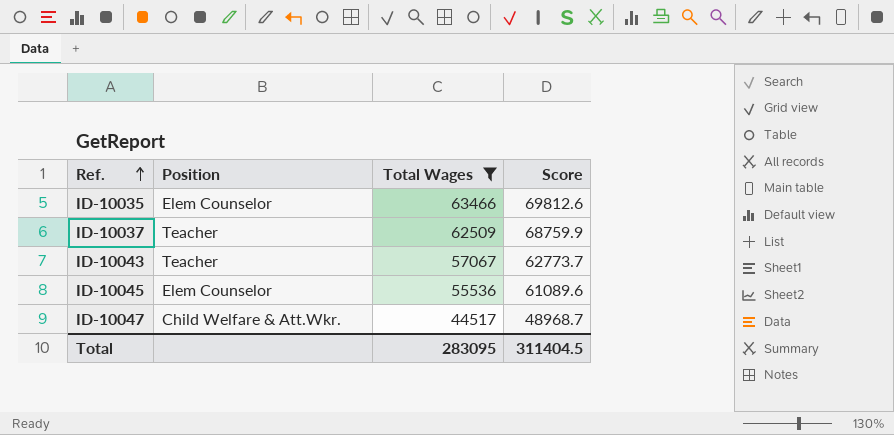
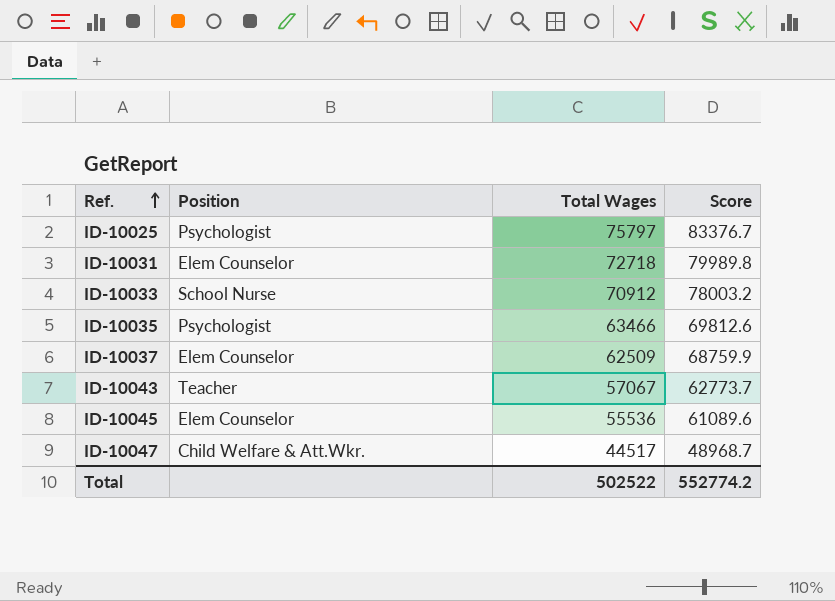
filter: Total Wages <= 63466 -> none
ID-10035 | Position: Elem Counselor -> Psychologist
ID-10037 | Position: Teacher -> Elem Counselor
Total | Total Wages: 283095 -> 502522
Total | Score: 311404.5 -> 552774.2

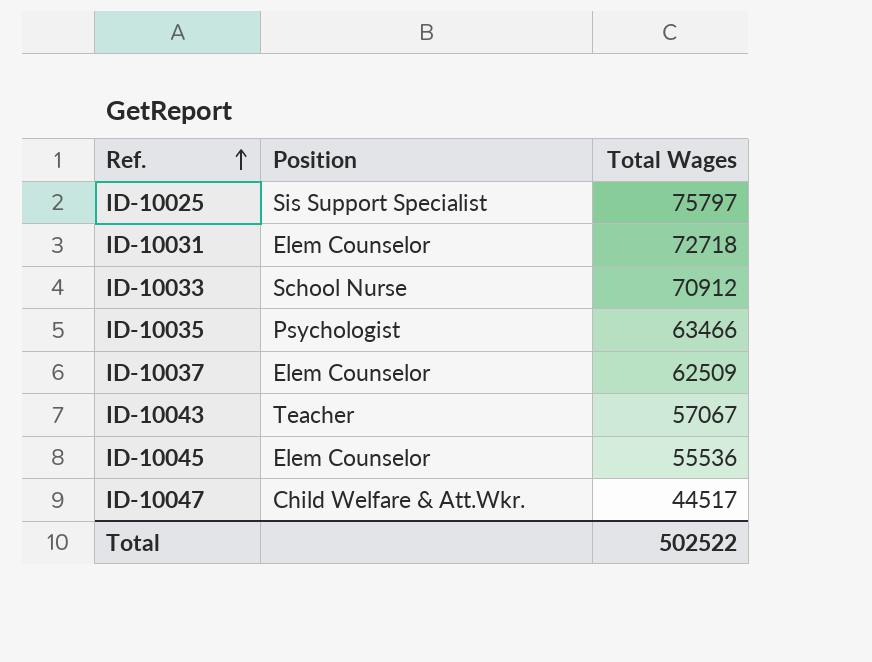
column Score | formula: [Total Wages] * 1.1 -> none
ID-10025 | Position: Psychologist -> Sis Support Specialist

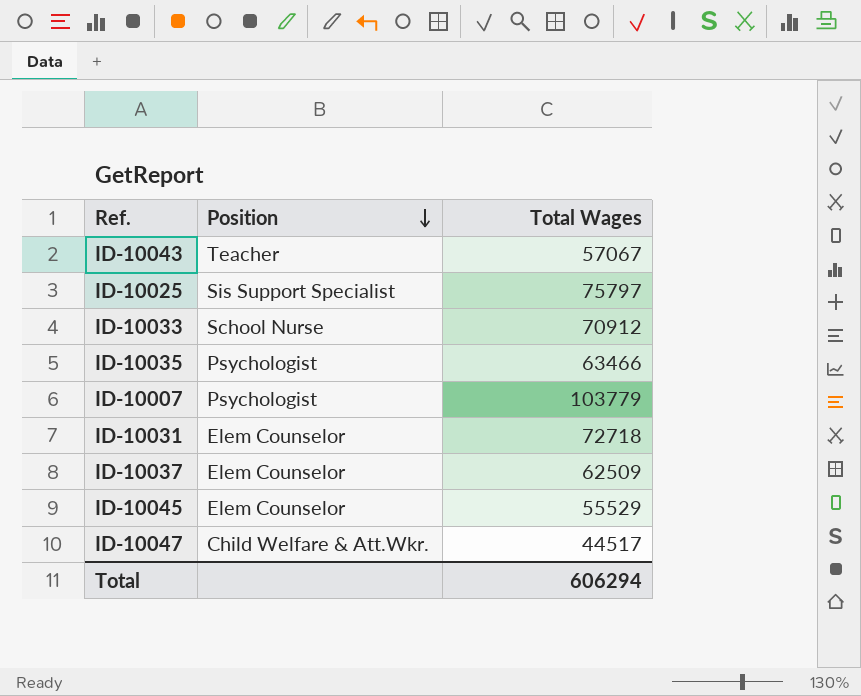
row order: Ref. ascending -> Position descending
row ID-10007: none -> Psychologist | 103779
ID-10045 | Total Wages: 55536 -> 55529
Total | Total Wages: 502522 -> 606294

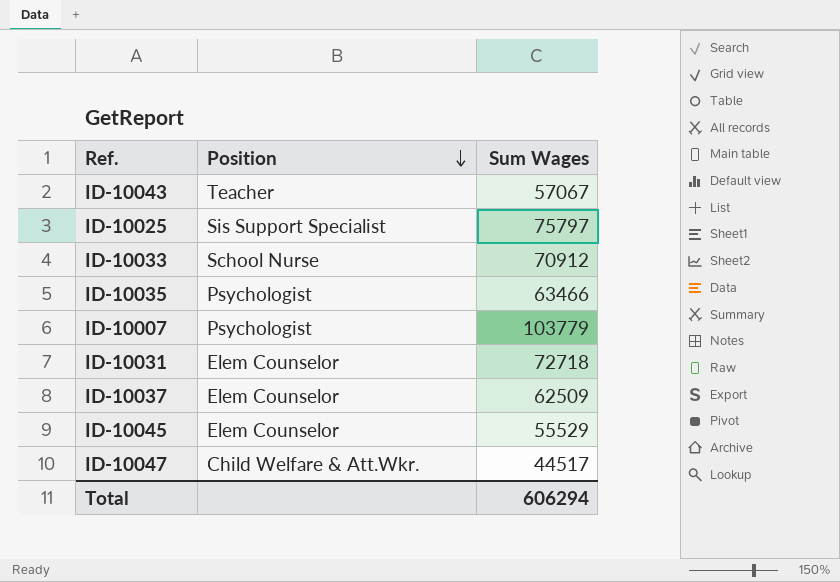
column name: Total Wages -> Sum Wages

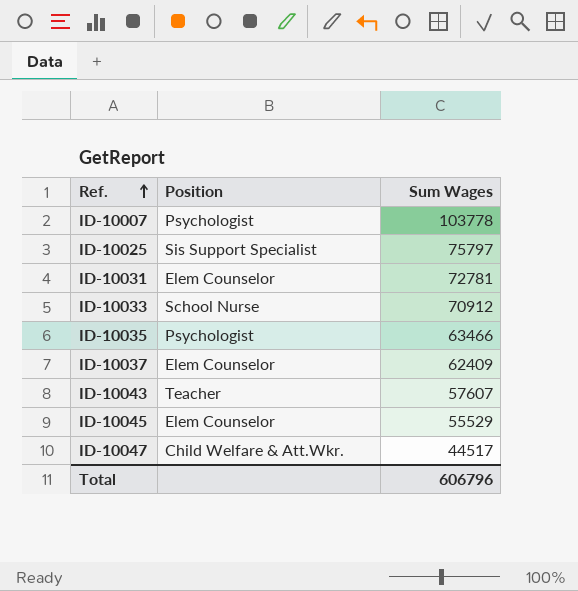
row order: Position descending -> Ref. ascending
ID-10007 | Sum Wages: 103779 -> 103778
ID-10031 | Sum Wages: 72718 -> 72781
ID-10037 | Sum Wages: 62509 -> 62409
ID-10043 | Sum Wages: 57067 -> 57607
Total | Sum Wages: 606294 -> 606796

